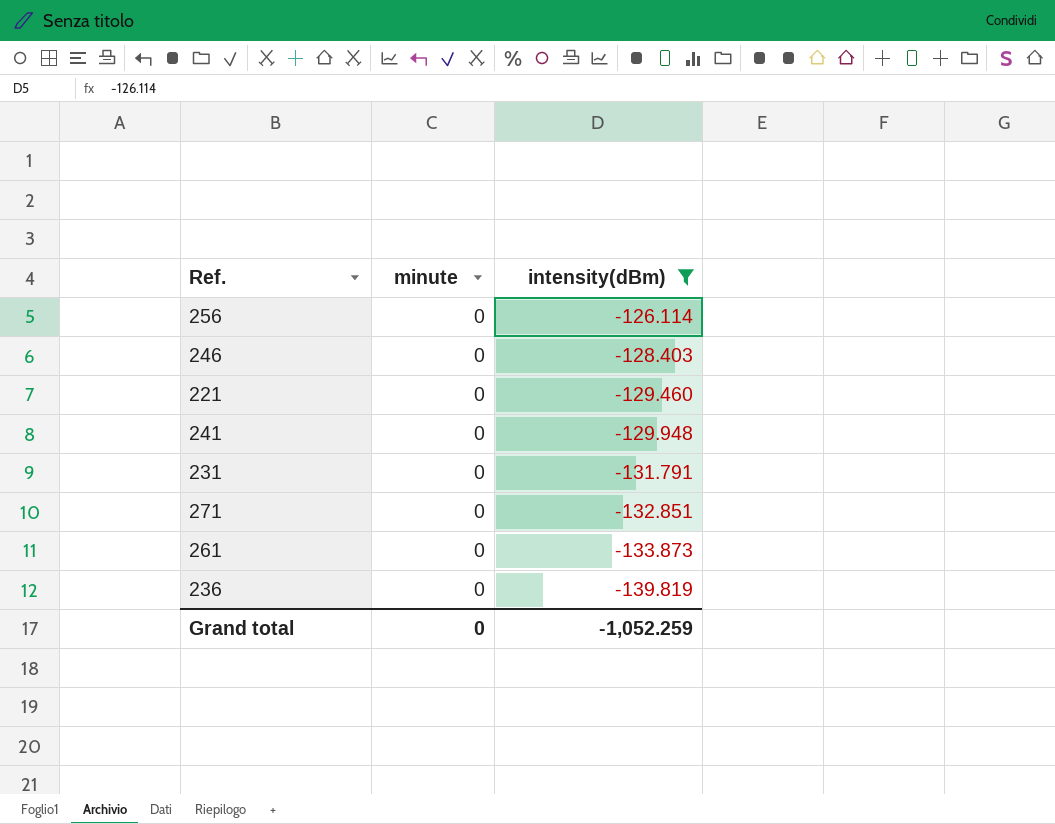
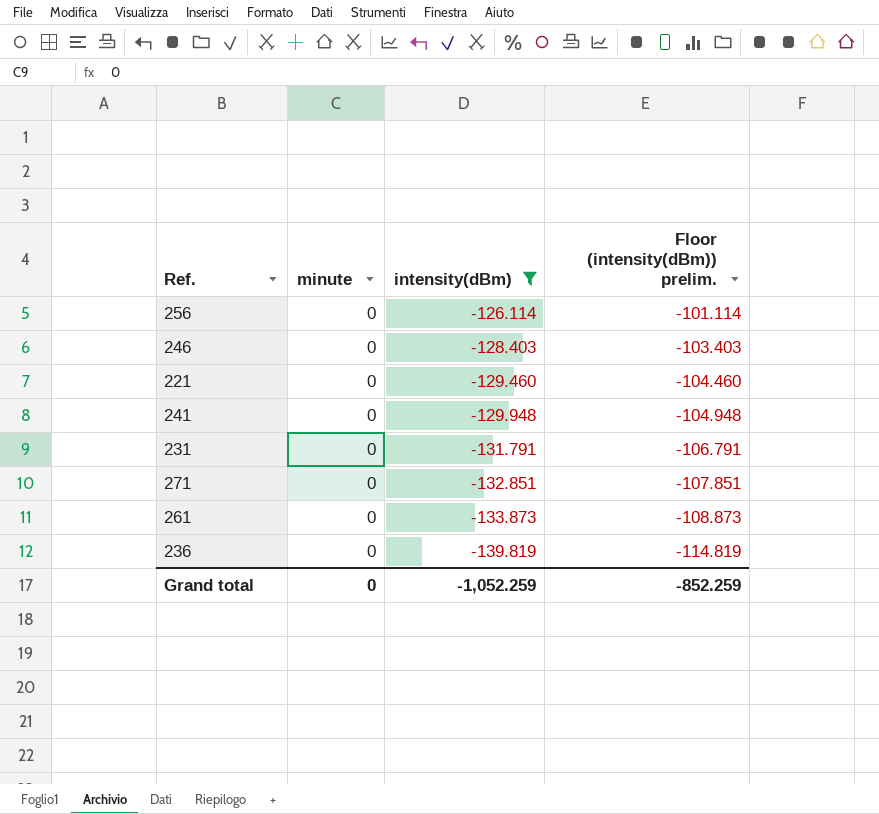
column Floor (intensity(dBm)) prelim. | formula: none -> [intensity(dBm)] + 25

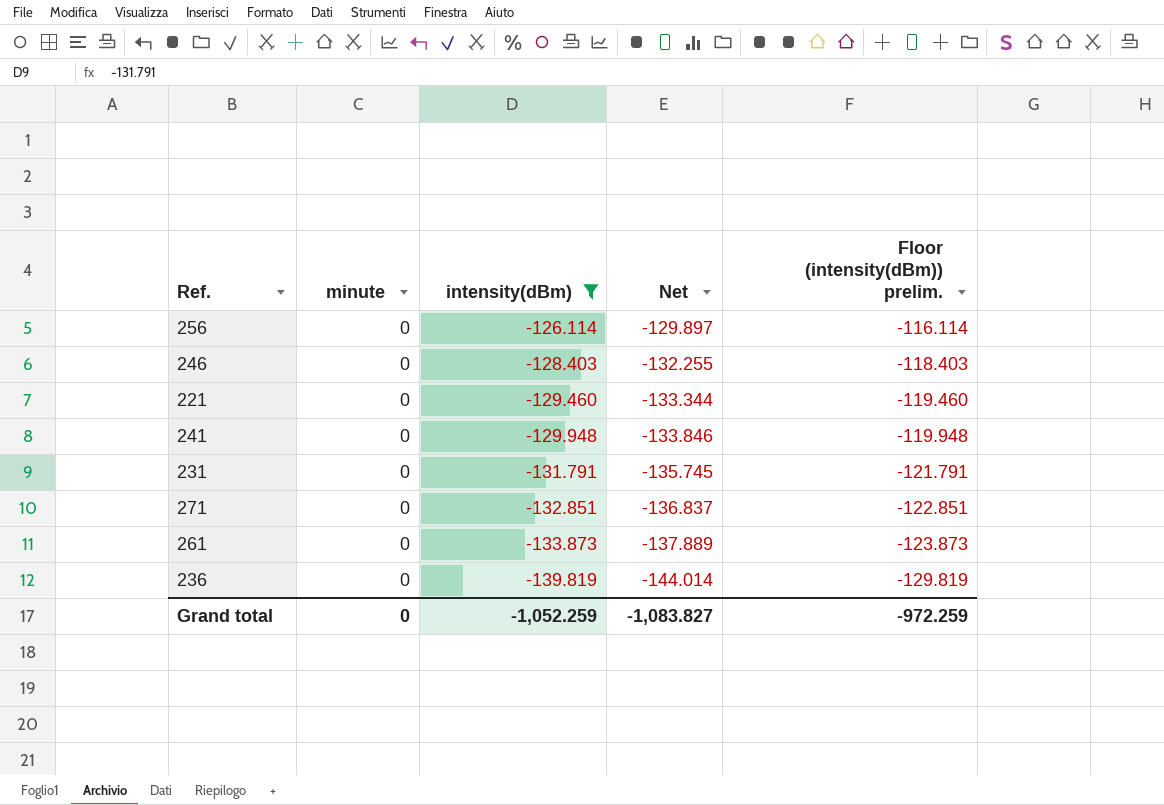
column Net | formula: none -> [intensity(dBm)] * 1.03
column Floor (intensity(dBm)) prelim. | formula: [intensity(dBm)] + 25 -> [intensity(dBm)] + 10
Grand total | Floor (intensity(dBm)) prelim.: -852.259 -> -972.259

